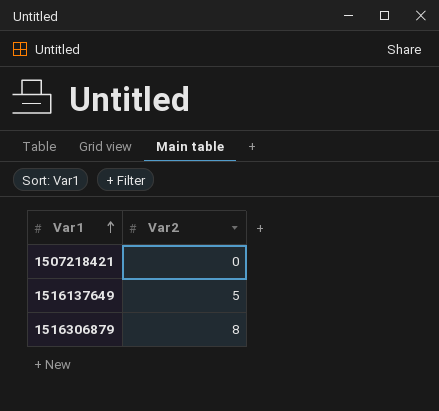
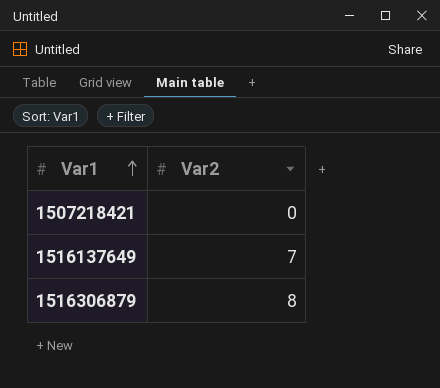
1516137649 | Var2: 5 -> 7

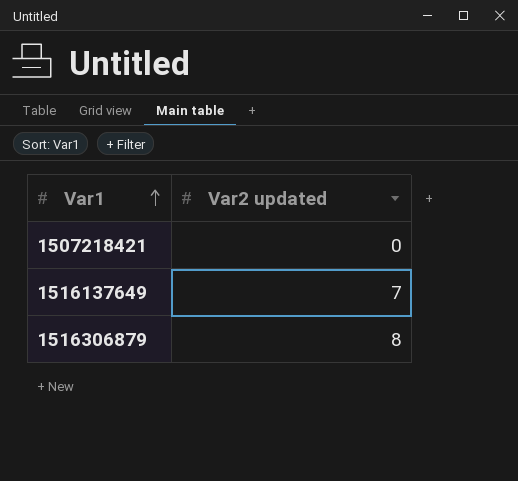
column name: Var2 -> Var2 updated

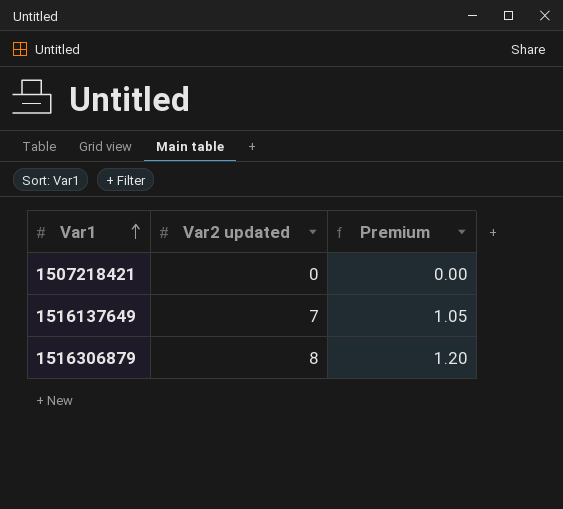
column Premium | formula: none -> [Var2 updated] * 0.15

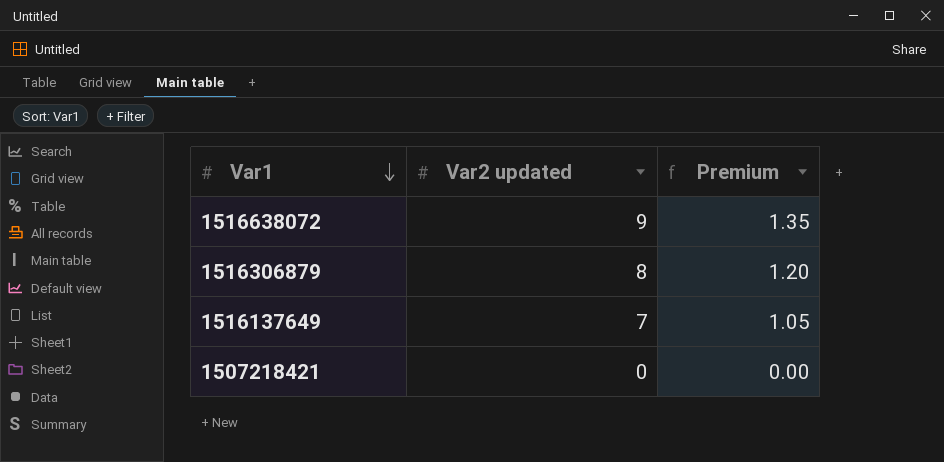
row order: Var1 ascending -> Var1 descending
row 1516638072: none -> 9 | 1.35

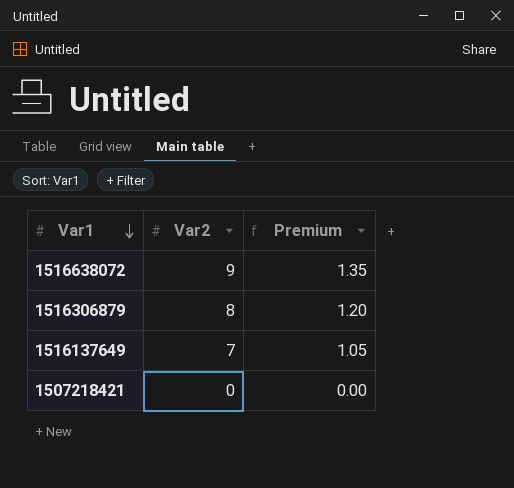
column name: Var2 updated -> Var2

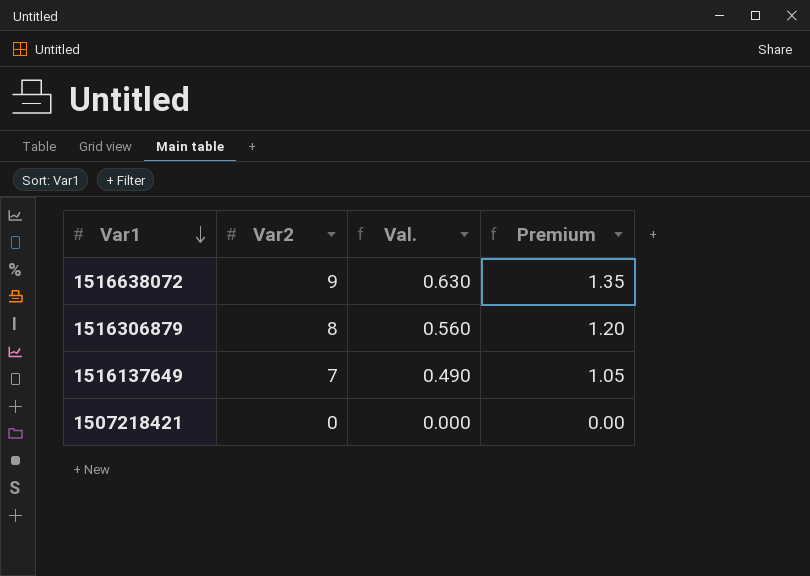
column Val. | formula: none -> [Var2] * 0.07

